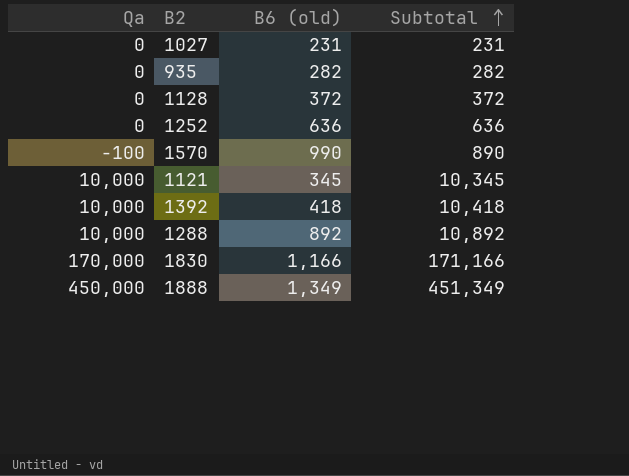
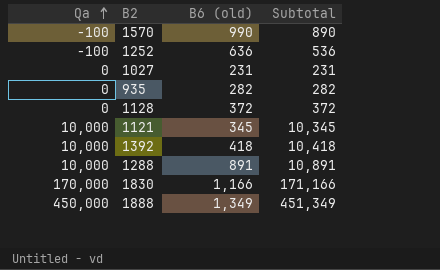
row order: Subtotal ascending -> Qa ascending
1252 | Qa: 0 -> -100
1252 | Subtotal: 636 -> 536
1288 | B6 (old): 892 -> 891
1288 | Subtotal: 10,892 -> 10,891

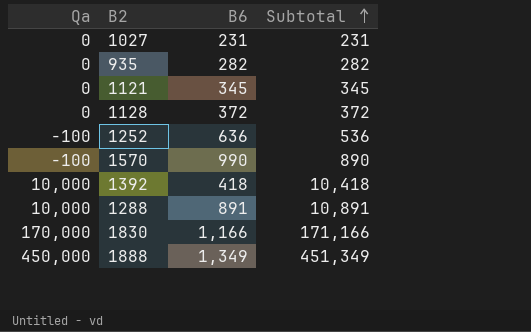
row order: Qa ascending -> Subtotal ascending
column name: B6 (old) -> B6
1121 | Qa: 10,000 -> 0
1121 | Subtotal: 10,345 -> 345

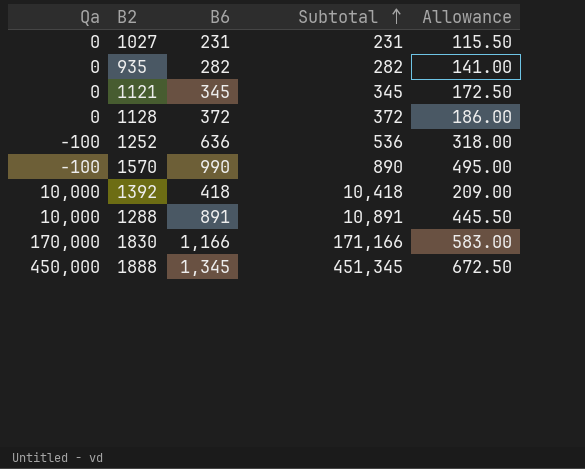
column Allowance | formula: none -> [B6] * 0.5
1888 | B6: 1,349 -> 1,345
1888 | Subtotal: 451,349 -> 451,345

